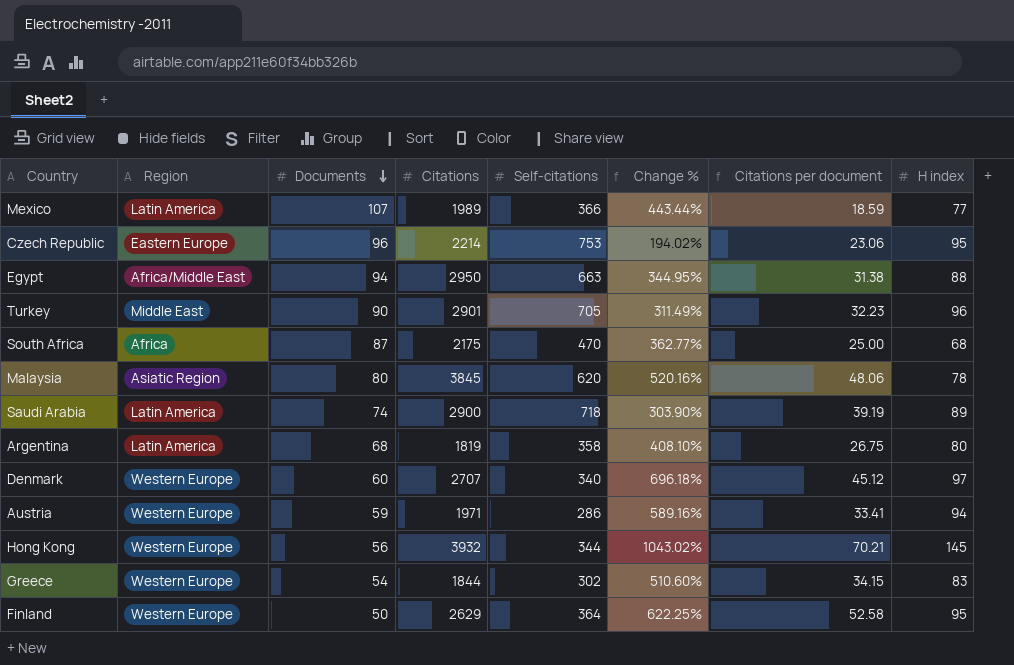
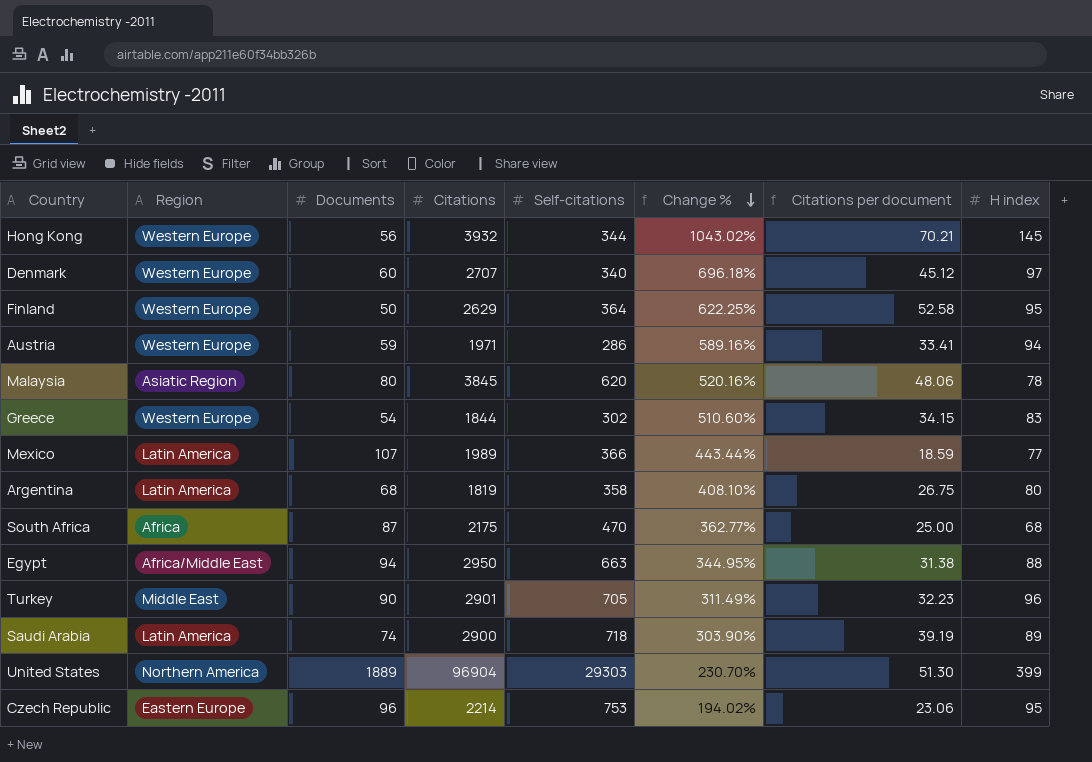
row order: Documents descending -> Change % descending
row United States: none -> Northern America | 1889 | 96904 | 29303 | 230.70% | 51.30 | 399

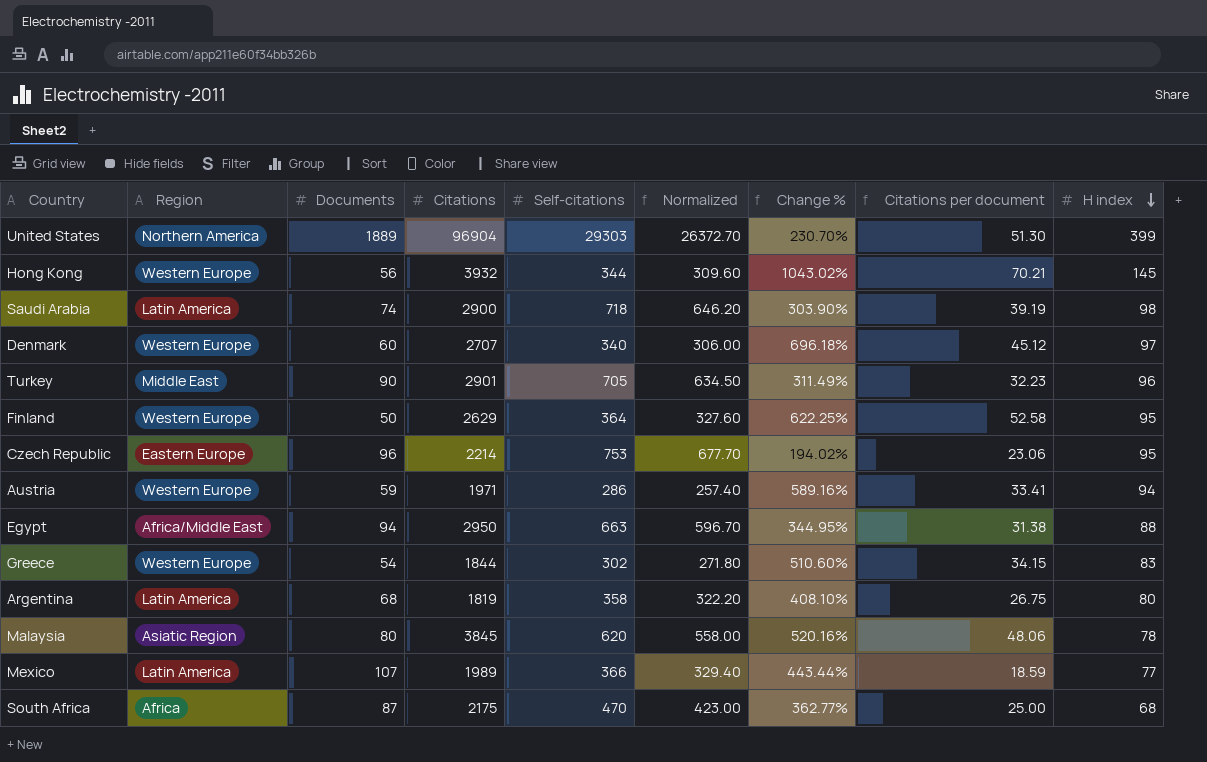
row order: Change % descending -> H index descending
column Normalized | formula: none -> [Self-citations] * 0.9
Saudi Arabia | H index: 89 -> 98

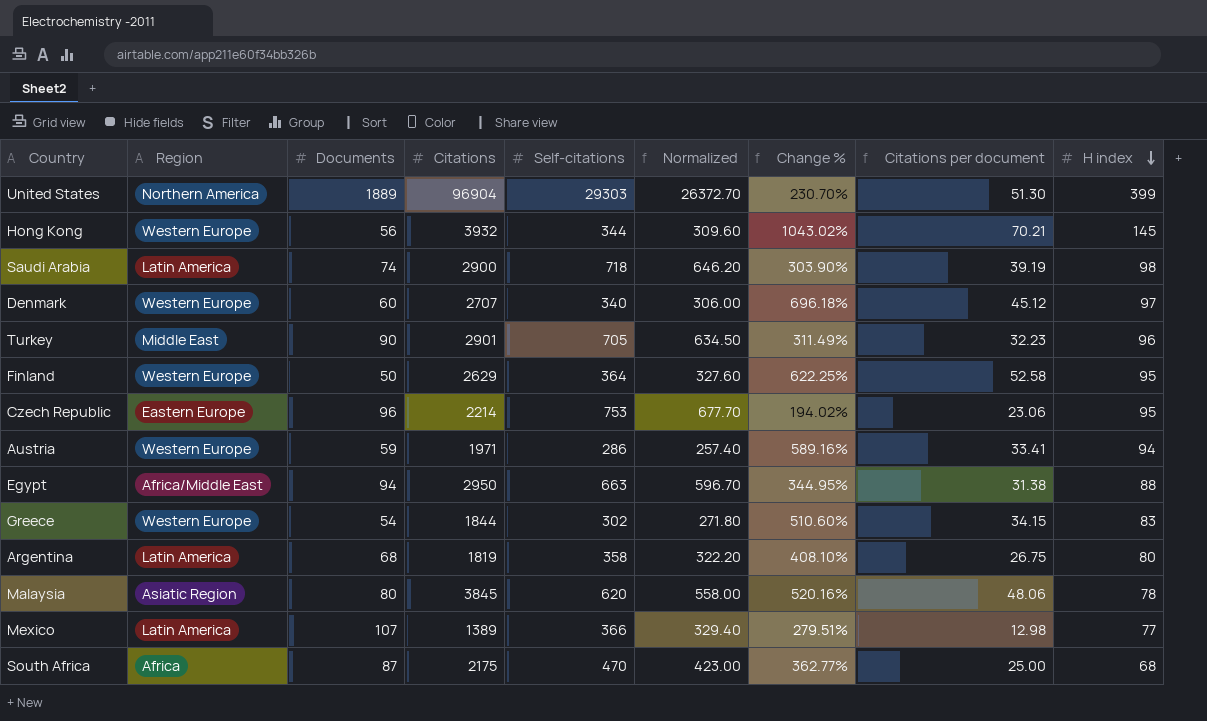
Mexico | Citations: 1989 -> 1389
Mexico | Change %: 443.44% -> 279.51%
Mexico | Citations per document: 18.59 -> 12.98

